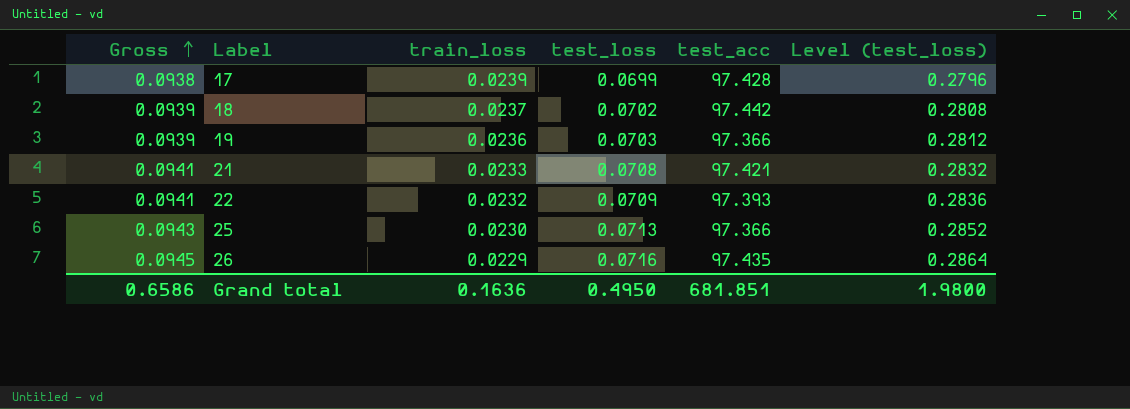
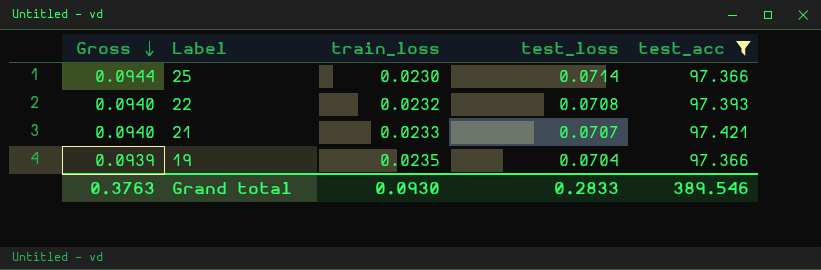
filter: none -> test_acc <= 97.421
row order: Gross ascending -> Gross descending
column Level (test_loss) | formula: [test_loss] * 4 -> none
25 | Gross: 0.0943 -> 0.0944
25 | test_loss: 0.0713 -> 0.0714
22 | Gross: 0.0941 -> 0.0940
22 | test_loss: 0.0709 -> 0.0708
21 | Gross: 0.0941 -> 0.0940
21 | test_loss: 0.0708 -> 0.0707
19 | train_loss: 0.0236 -> 0.0235
19 | test_loss: 0.0703 -> 0.0704
Grand total | Gross: 0.6586 -> 0.3763
Grand total | train_loss: 0.1636 -> 0.0930
Grand total | test_loss: 0.4950 -> 0.2833
Grand total | test_acc: 681.851 -> 389.546

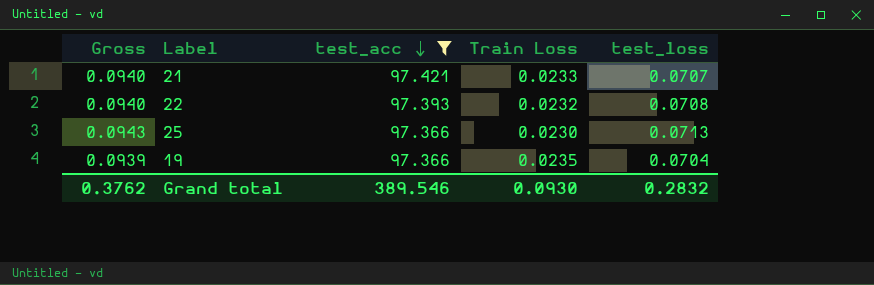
row order: Gross descending -> test_acc descending
column test_acc | position: 5 -> 3
column name: train_loss -> Train Loss
25 | Gross: 0.0944 -> 0.0943
25 | test_loss: 0.0714 -> 0.0713
Grand total | Gross: 0.3763 -> 0.3762
Grand total | test_loss: 0.2833 -> 0.2832

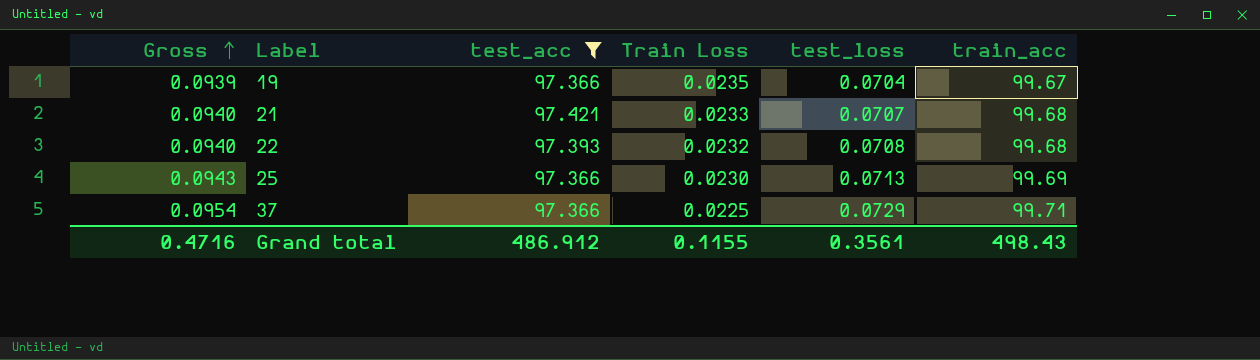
row order: test_acc descending -> Gross ascending
column train_acc | position: none -> 6
row 37: none -> 0.0954 | 97.366 | 0.0225 | 0.0729 | 99.71
Grand total | Gross: 0.3762 -> 0.4716
Grand total | test_acc: 389.546 -> 486.912
Grand total | Train Loss: 0.0930 -> 0.1155
Grand total | test_loss: 0.2832 -> 0.3561

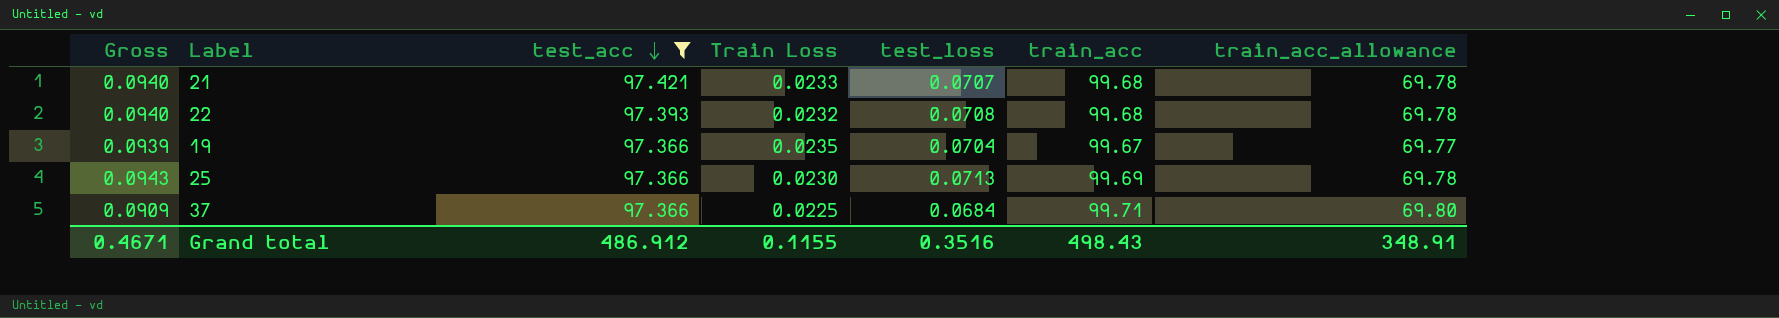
row order: Gross ascending -> test_acc descending
column train_acc_allowance | formula: none -> [train_acc] * 0.7
37 | Gross: 0.0954 -> 0.0909
37 | test_loss: 0.0729 -> 0.0684
Grand total | Gross: 0.4716 -> 0.4671
Grand total | test_loss: 0.3561 -> 0.3516

